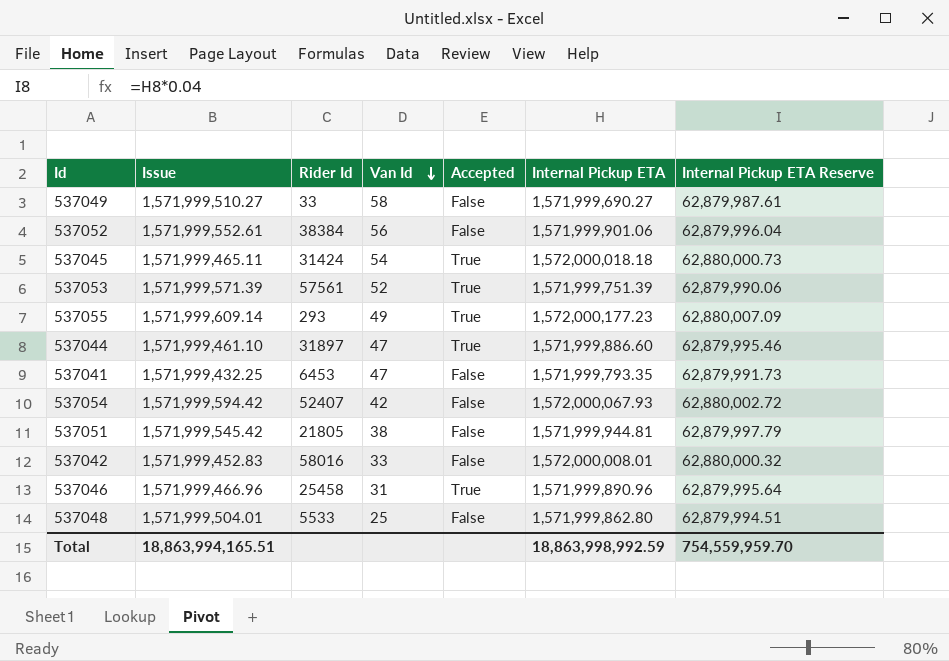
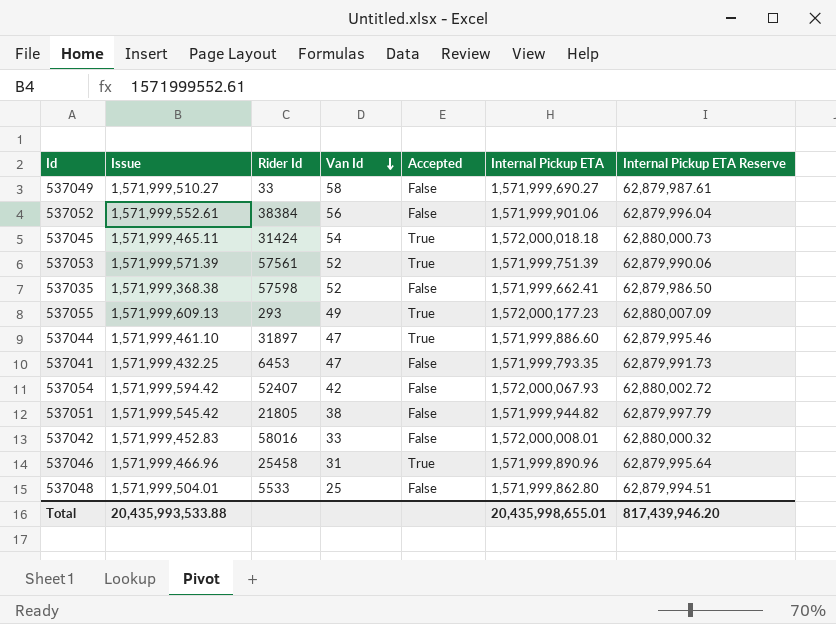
row 537035: none -> 1,571,999,368.38 | 57598 | 52 | False | 1,571,999,662.41 | 62,879,986.50
537055 | Issue: 1,571,999,609.14 -> 1,571,999,609.13
537051 | Internal Pickup ETA: 1,571,999,944.81 -> 1,571,999,944.82
Total | Issue: 18,863,994,165.51 -> 20,435,993,533.88
Total | Internal Pickup ETA: 18,863,998,992.59 -> 20,435,998,655.01
Total | Internal Pickup ETA Reserve: 754,559,959.70 -> 817,439,946.20

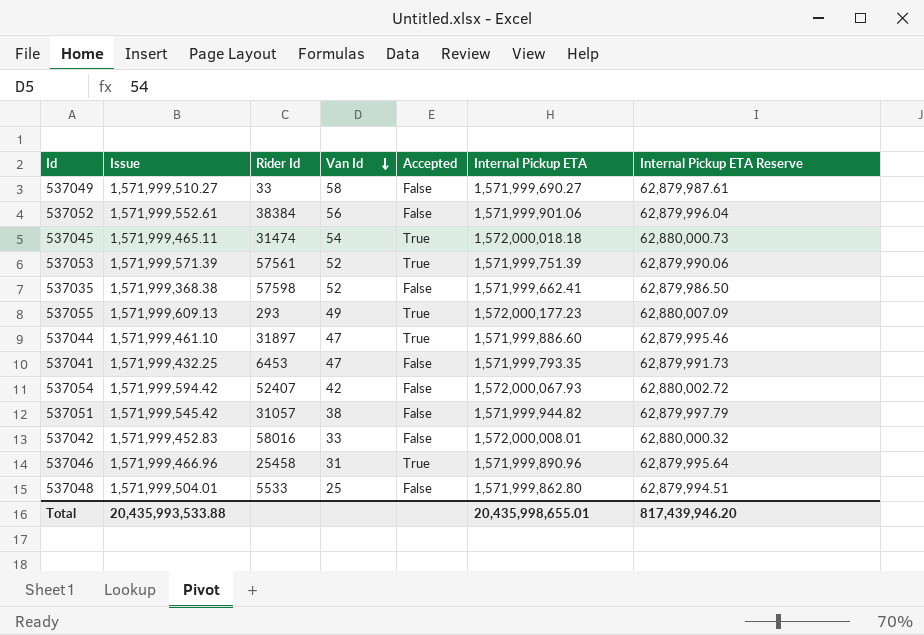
537045 | Rider Id: 31424 -> 31474
537051 | Rider Id: 21805 -> 31057

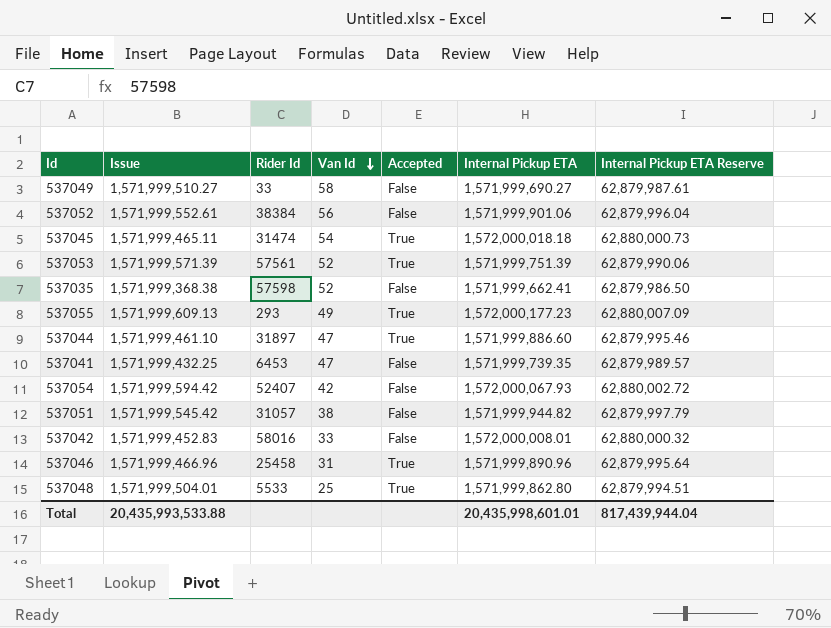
537041 | Internal Pickup ETA: 1,571,999,793.35 -> 1,571,999,739.35
537041 | Internal Pickup ETA Reserve: 62,879,991.73 -> 62,879,989.57
537048 | Accepted: False -> True
Total | Internal Pickup ETA: 20,435,998,655.01 -> 20,435,998,601.01
Total | Internal Pickup ETA Reserve: 817,439,946.20 -> 817,439,944.04

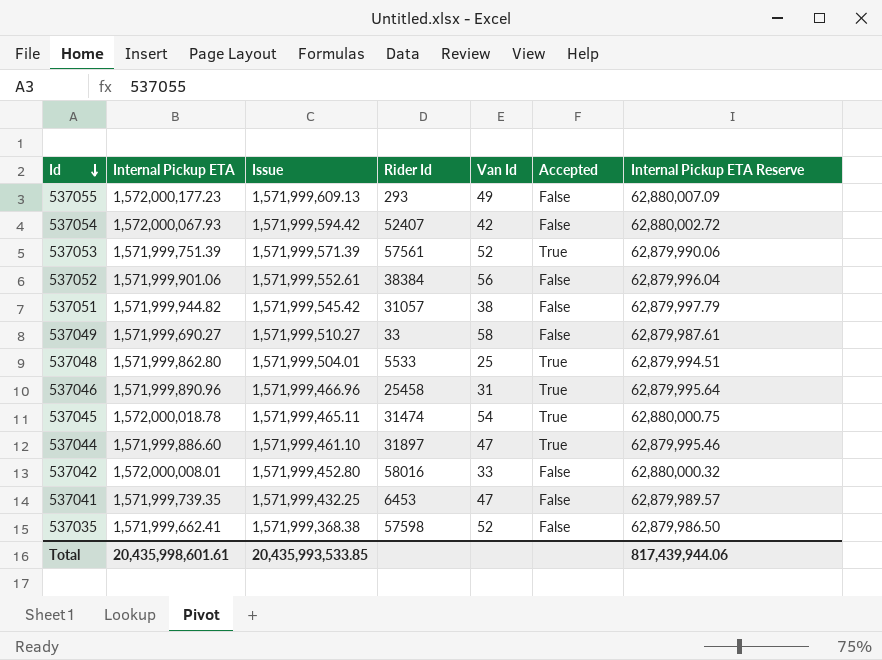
row order: Van Id descending -> Id descending
column Internal Pickup ETA | position: 6 -> 2
537055 | Accepted: True -> False
537045 | Internal Pickup ETA: 1,572,000,018.18 -> 1,572,000,018.78
537045 | Internal Pickup ETA Reserve: 62,880,000.73 -> 62,880,000.75
537042 | Issue: 1,571,999,452.83 -> 1,571,999,452.80
Total | Internal Pickup ETA: 20,435,998,601.01 -> 20,435,998,601.61
Total | Issue: 20,435,993,533.88 -> 20,435,993,533.85
Total | Internal Pickup ETA Reserve: 817,439,944.04 -> 817,439,944.06

